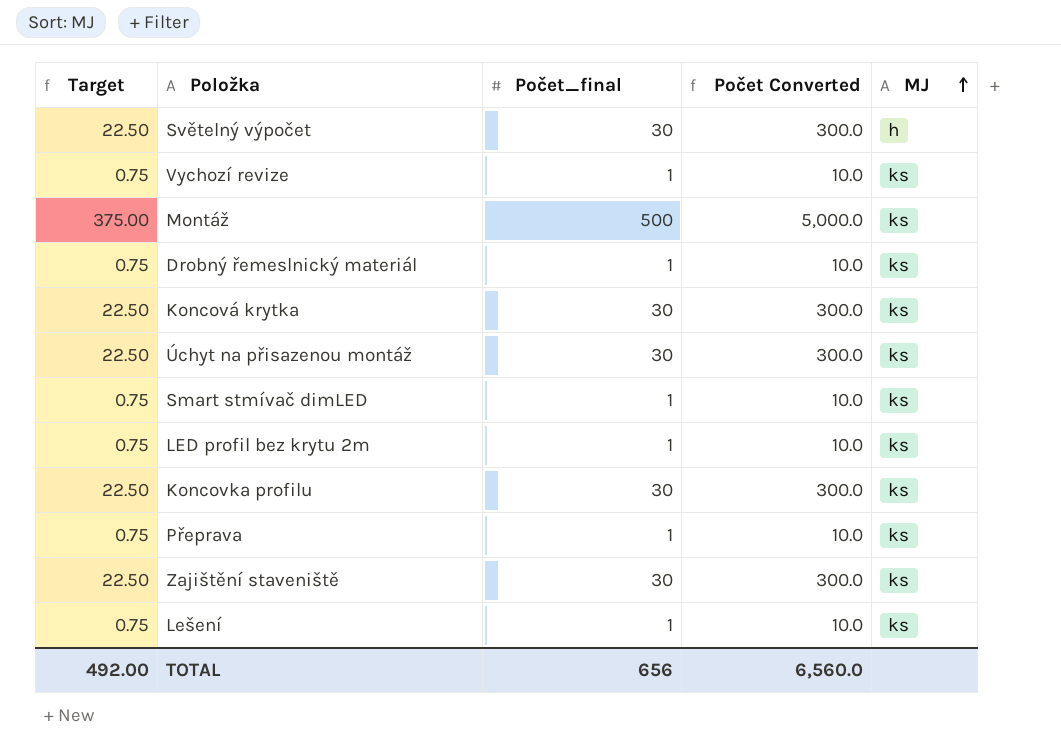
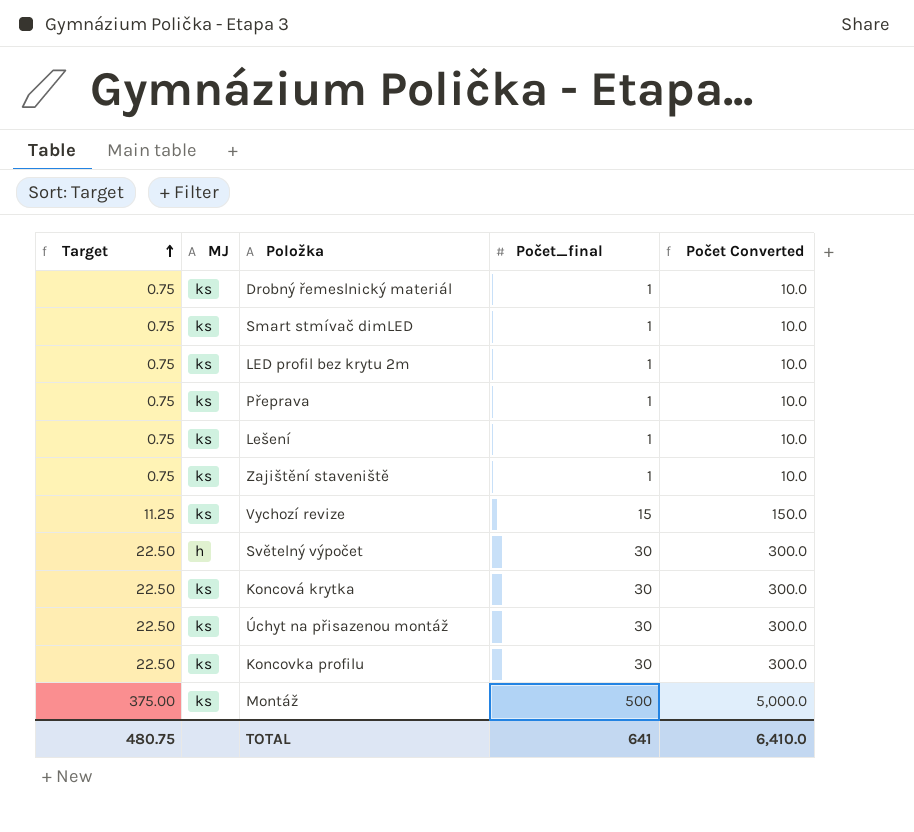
row order: MJ ascending -> Target ascending
column MJ | position: 5 -> 2
Zajištění staveniště | Target: 22.50 -> 0.75
Zajištění staveniště | Počet_final: 30 -> 1
Zajištění staveniště | Počet Converted: 300.0 -> 10.0
Vychozí revize | Target: 0.75 -> 11.25
Vychozí revize | Počet_final: 1 -> 15
Vychozí revize | Počet Converted: 10.0 -> 150.0
TOTAL | Target: 492.00 -> 480.75
TOTAL | Počet_final: 656 -> 641
TOTAL | Počet Converted: 6,560.0 -> 6,410.0

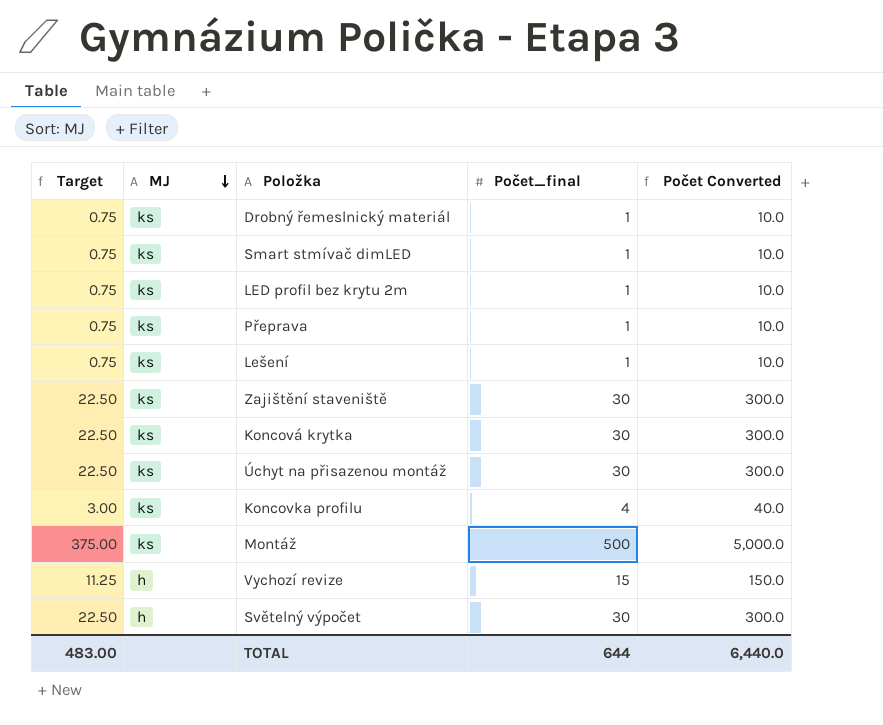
row order: Target ascending -> MJ descending
Zajištění staveniště | Target: 0.75 -> 22.50
Zajištění staveniště | Počet_final: 1 -> 30
Zajištění staveniště | Počet Converted: 10.0 -> 300.0
Koncovka profilu | Target: 22.50 -> 3.00
Koncovka profilu | Počet_final: 30 -> 4
Koncovka profilu | Počet Converted: 300.0 -> 40.0
Vychozí revize | MJ: ks -> h
TOTAL | Target: 480.75 -> 483.00
TOTAL | Počet_final: 641 -> 644
TOTAL | Počet Converted: 6,410.0 -> 6,440.0

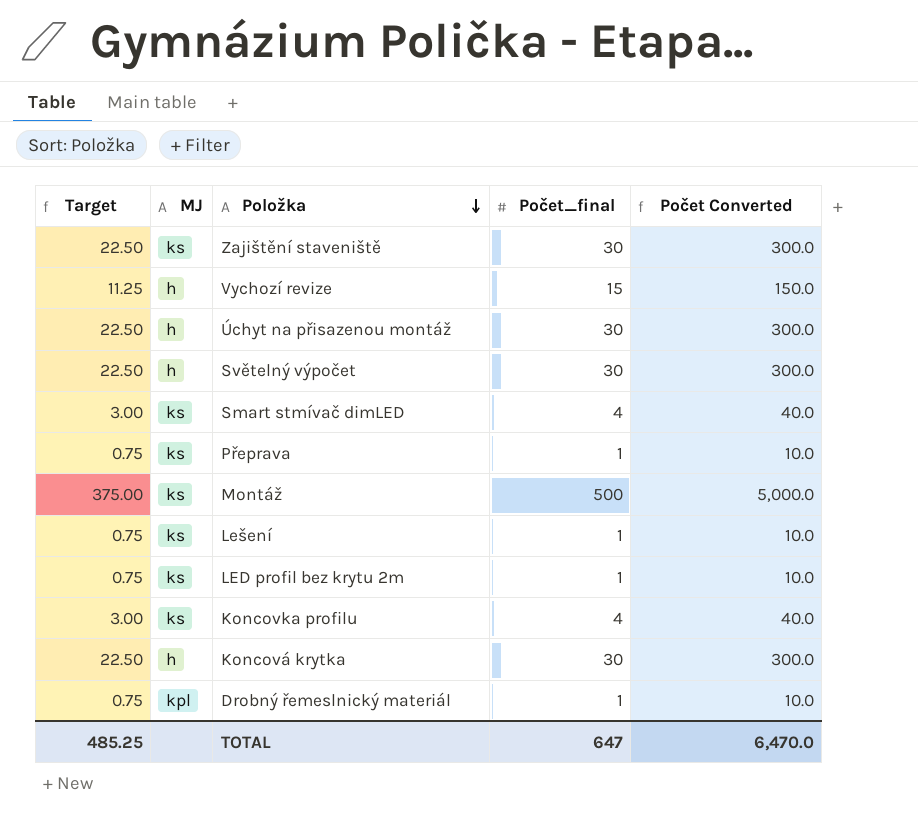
row order: MJ descending -> Položka descending
Úchyt na přisazenou montáž | MJ: ks -> h
Smart stmívač dimLED | Target: 0.75 -> 3.00
Smart stmívač dimLED | Počet_final: 1 -> 4
Smart stmívač dimLED | Počet Converted: 10.0 -> 40.0
Koncová krytka | MJ: ks -> h
Drobný řemeslnický materiál | MJ: ks -> kpl
TOTAL | Target: 483.00 -> 485.25
TOTAL | Počet_final: 644 -> 647
TOTAL | Počet Converted: 6,440.0 -> 6,470.0

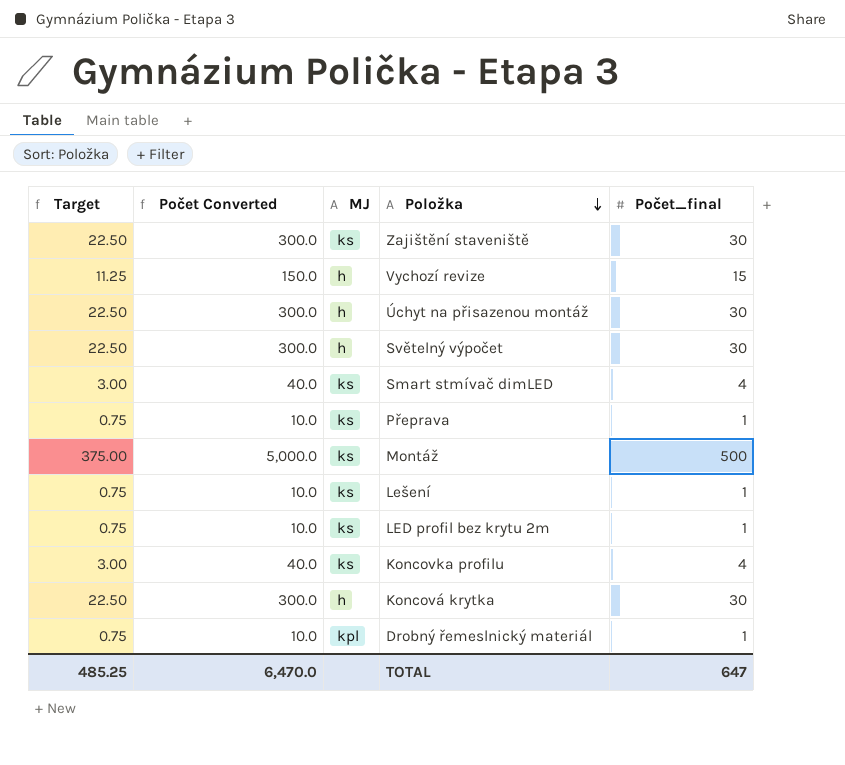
column Počet Converted | position: 5 -> 2

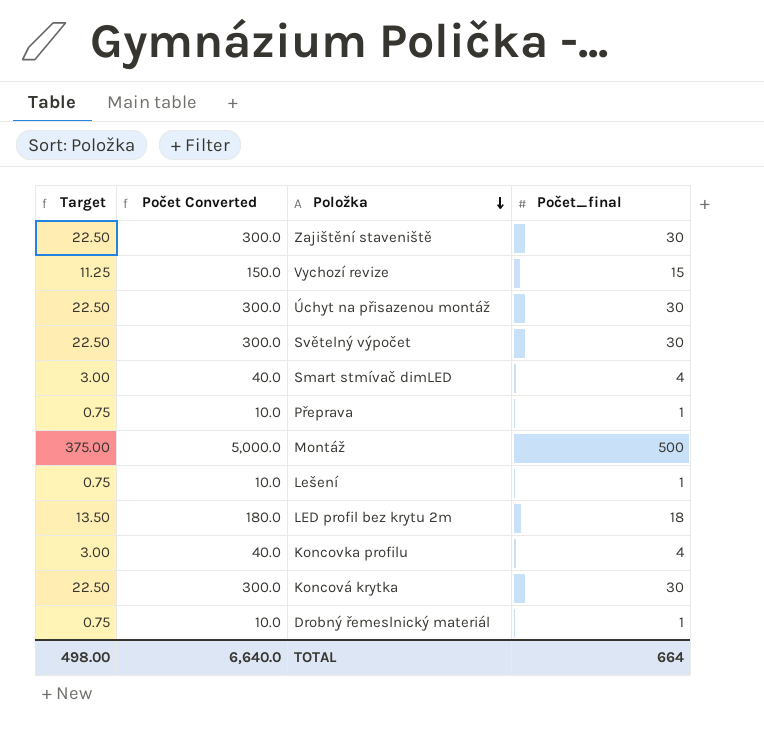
column MJ | position: 3 -> none
LED profil bez krytu 2m | Target: 0.75 -> 13.50
LED profil bez krytu 2m | Počet Converted: 10.0 -> 180.0
LED profil bez krytu 2m | Počet_final: 1 -> 18
TOTAL | Target: 485.25 -> 498.00
TOTAL | Počet Converted: 6,470.0 -> 6,640.0
TOTAL | Počet_final: 647 -> 664

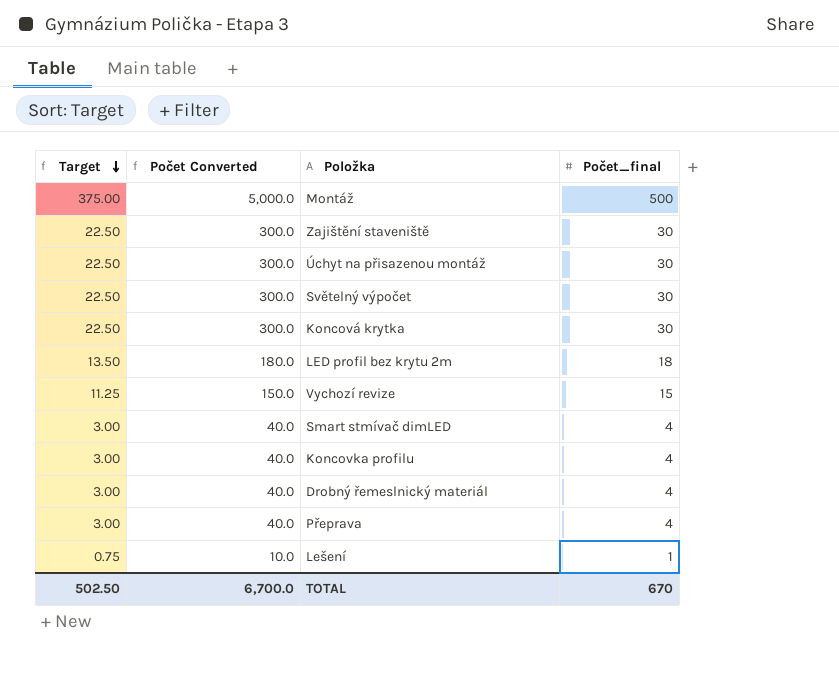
row order: Položka descending -> Target descending
Drobný řemeslnický materiál | Target: 0.75 -> 3.00
Drobný řemeslnický materiál | Počet Converted: 10.0 -> 40.0
Drobný řemeslnický materiál | Počet_final: 1 -> 4
Přeprava | Target: 0.75 -> 3.00
Přeprava | Počet Converted: 10.0 -> 40.0
Přeprava | Počet_final: 1 -> 4
TOTAL | Target: 498.00 -> 502.50
TOTAL | Počet Converted: 6,640.0 -> 6,700.0
TOTAL | Počet_final: 664 -> 670

